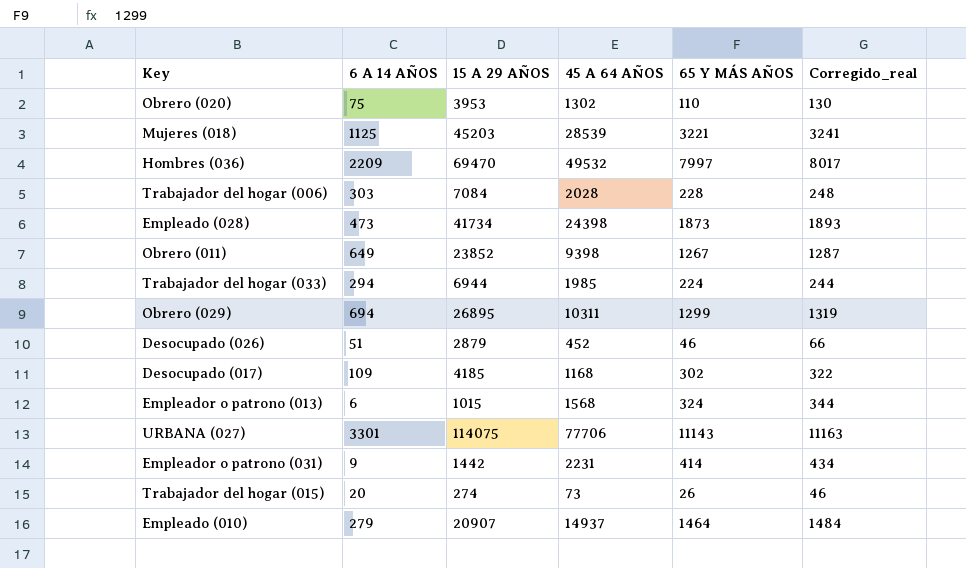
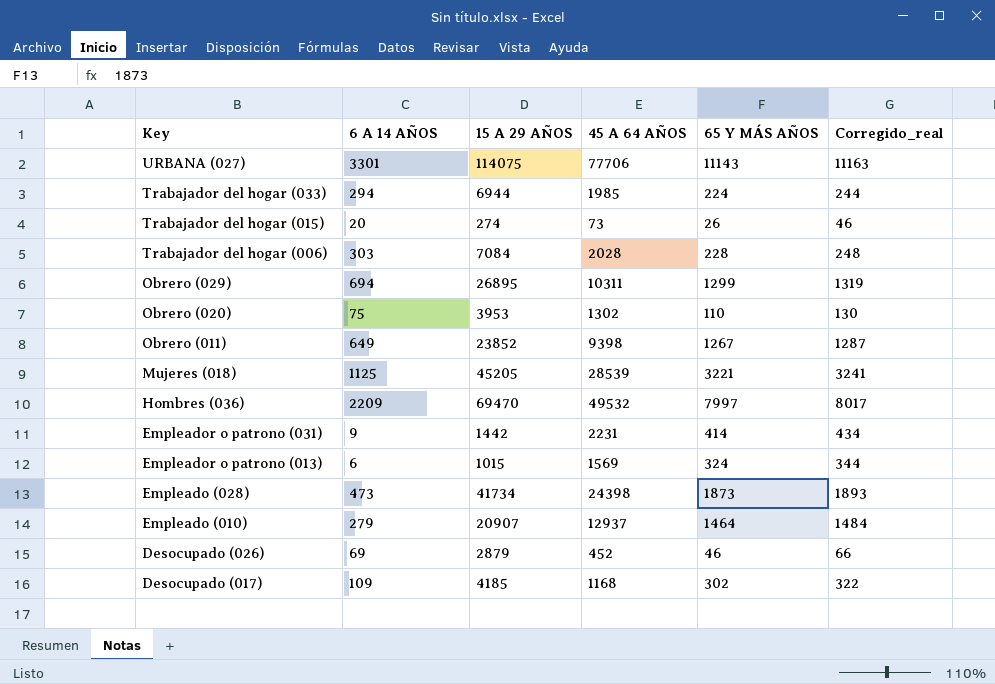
row order: none -> Key descending
Mujeres (018) | 15 A 29 AÑOS: 45203 -> 45205
Empleador o patrono (013) | 45 A 64 AÑOS: 1568 -> 1569
Empleado (010) | 45 A 64 AÑOS: 14937 -> 12937
Desocupado (026) | 6 A 14 AÑOS: 51 -> 69

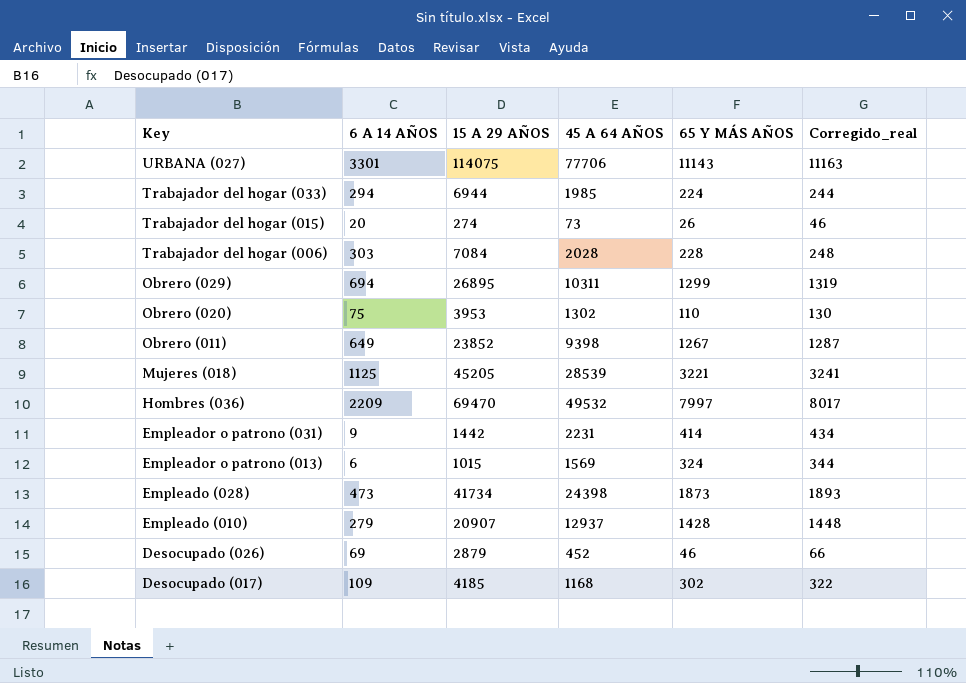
Empleado (010) | 65 Y MÁS AÑOS: 1464 -> 1428
Empleado (010) | Corregido_real: 1484 -> 1448

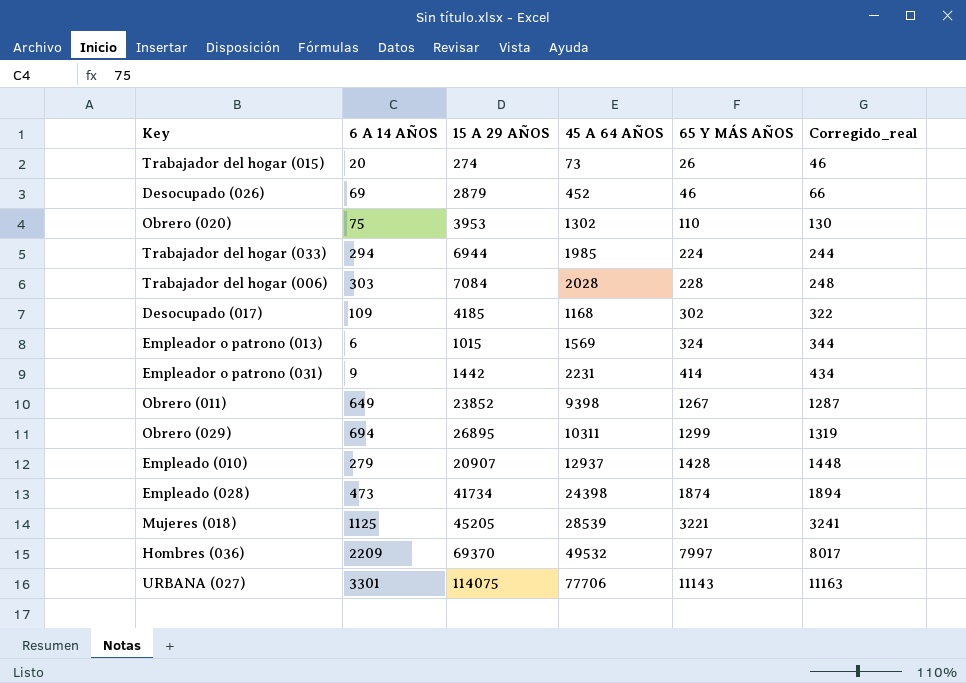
row order: Key descending -> 65 Y MÁS AÑOS ascending
Empleado (028) | 65 Y MÁS AÑOS: 1873 -> 1874
Empleado (028) | Corregido_real: 1893 -> 1894
Hombres (036) | 15 A 29 AÑOS: 69470 -> 69370

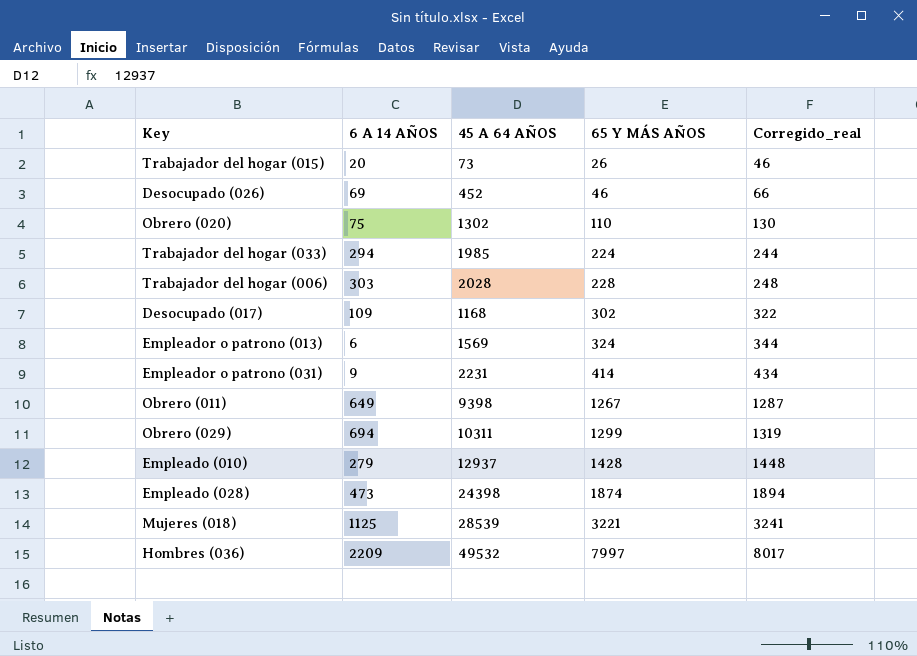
column 15 A 29 AÑOS | position: 3 -> none
row URBANA (027): 3301 | 114075 | 77706 | 11143 | 11163 -> none

